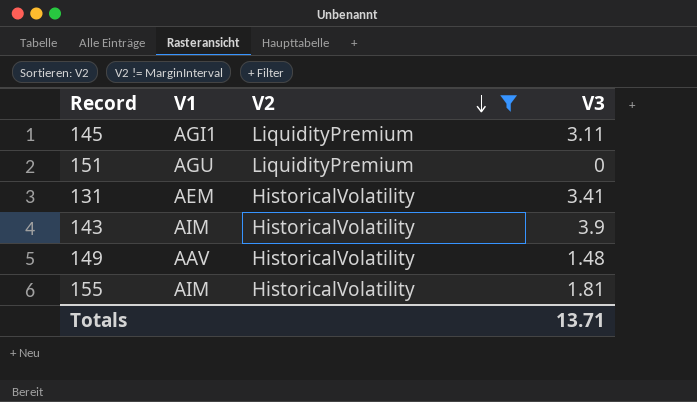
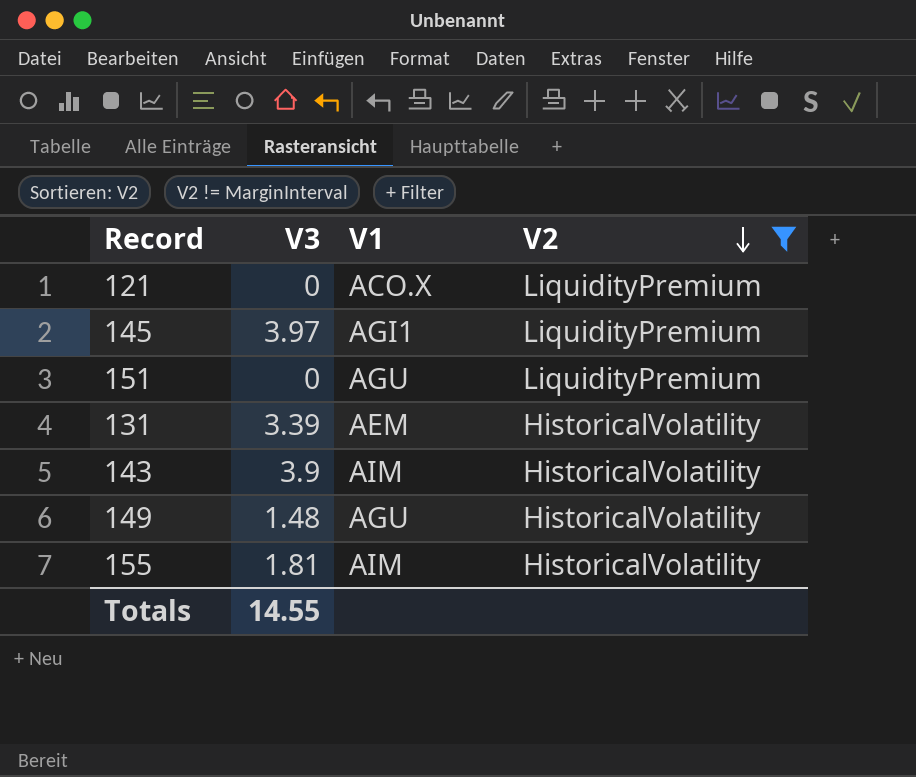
column V3 | position: 4 -> 2
row 121: none -> 0 | ACO.X | LiquidityPremium
145 | V3: 3.11 -> 3.97
131 | V3: 3.41 -> 3.39
149 | V1: AAV -> AGU
Totals | V3: 13.71 -> 14.55

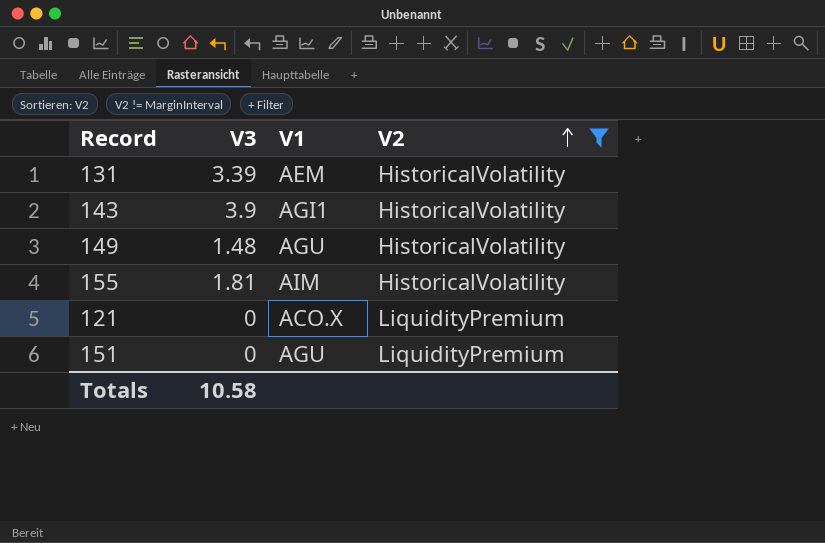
row order: V2 descending -> V2 ascending
row 145: 3.97 | AGI1 | LiquidityPremium -> none
143 | V1: AIM -> AGI1
Totals | V3: 14.55 -> 10.58

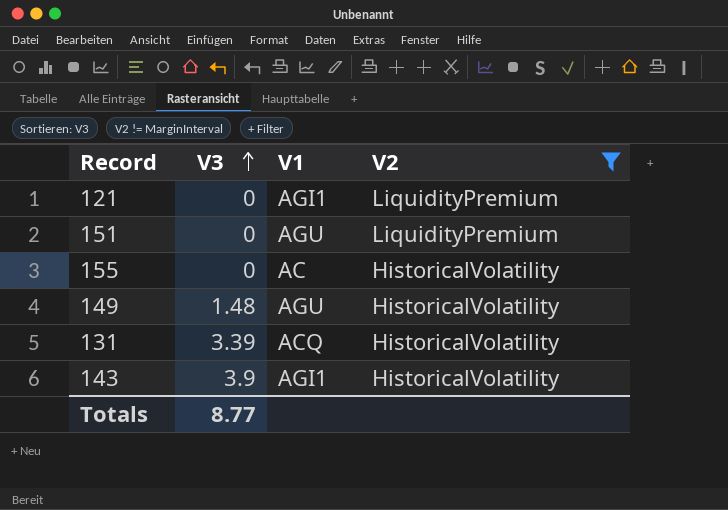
row order: V2 ascending -> V3 ascending
121 | V1: ACO.X -> AGI1
155 | V3: 1.81 -> 0
155 | V1: AIM -> AC
131 | V1: AEM -> ACQ
Totals | V3: 10.58 -> 8.77

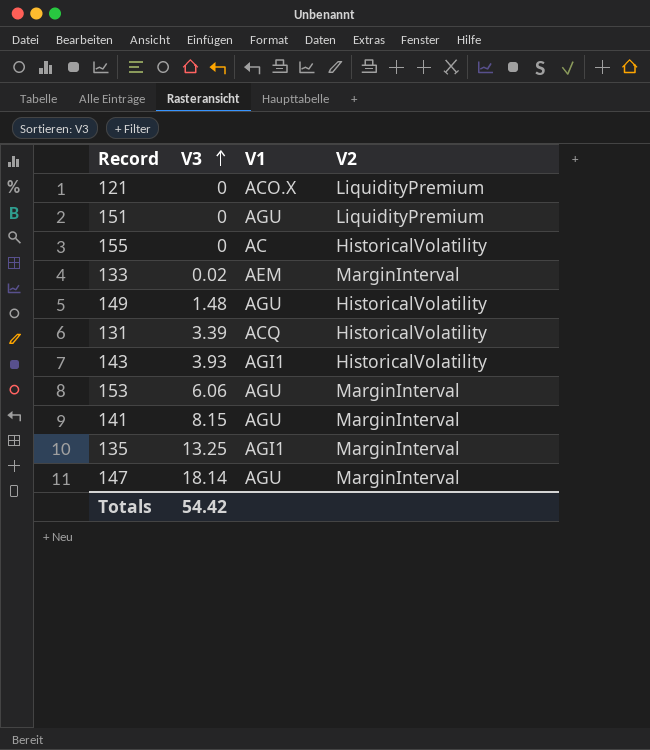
filter: V2 != MarginInterval -> none
121 | V1: AGI1 -> ACO.X
143 | V3: 3.9 -> 3.93
Totals | V3: 8.77 -> 54.42

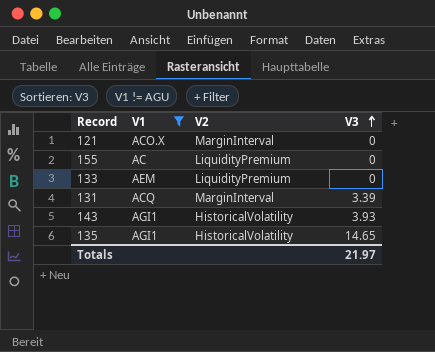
filter: none -> V1 != AGU
column V3 | position: 2 -> 4
121 | V2: LiquidityPremium -> MarginInterval
155 | V2: HistoricalVolatility -> LiquidityPremium
133 | V2: MarginInterval -> LiquidityPremium
133 | V3: 0.02 -> 0
131 | V2: HistoricalVolatility -> MarginInterval
135 | V2: MarginInterval -> HistoricalVolatility
135 | V3: 13.25 -> 14.65
Totals | V3: 54.42 -> 21.97

